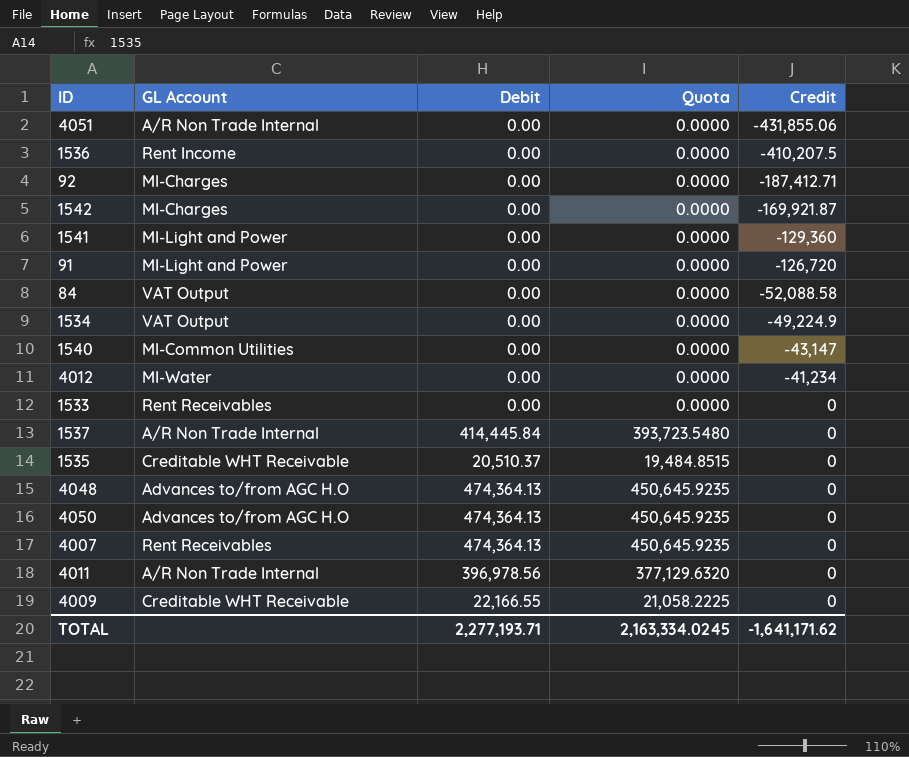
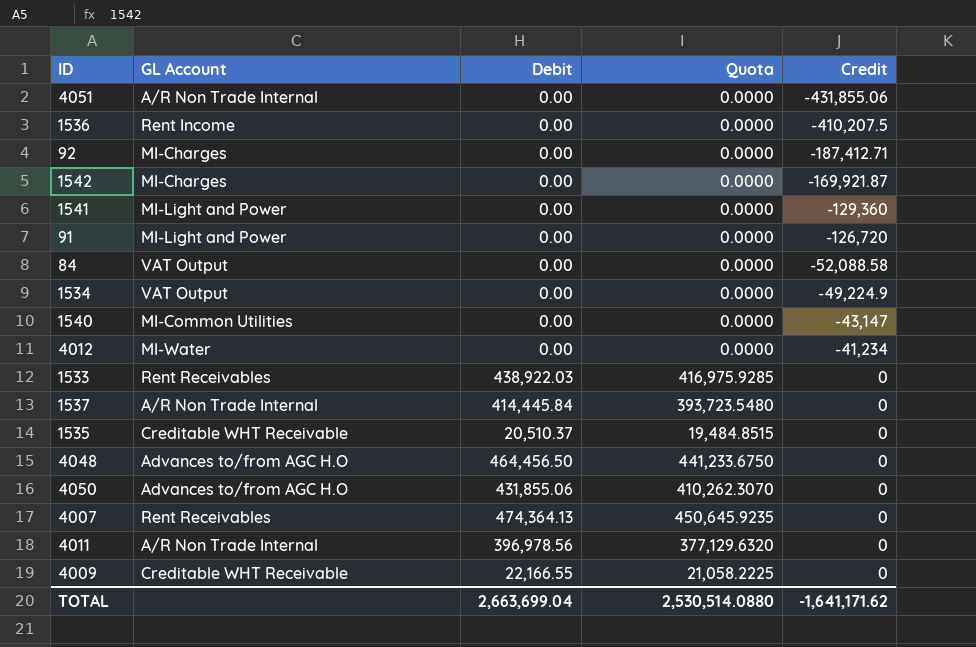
1533 | Debit: 0.00 -> 438,922.03
1533 | Quota: 0.0000 -> 416,975.9285
4048 | Debit: 474,364.13 -> 464,456.50
4048 | Quota: 450,645.9235 -> 441,233.6750
4050 | Debit: 474,364.13 -> 431,855.06
4050 | Quota: 450,645.9235 -> 410,262.3070
TOTAL | Debit: 2,277,193.71 -> 2,663,699.04
TOTAL | Quota: 2,163,334.0245 -> 2,530,514.0880

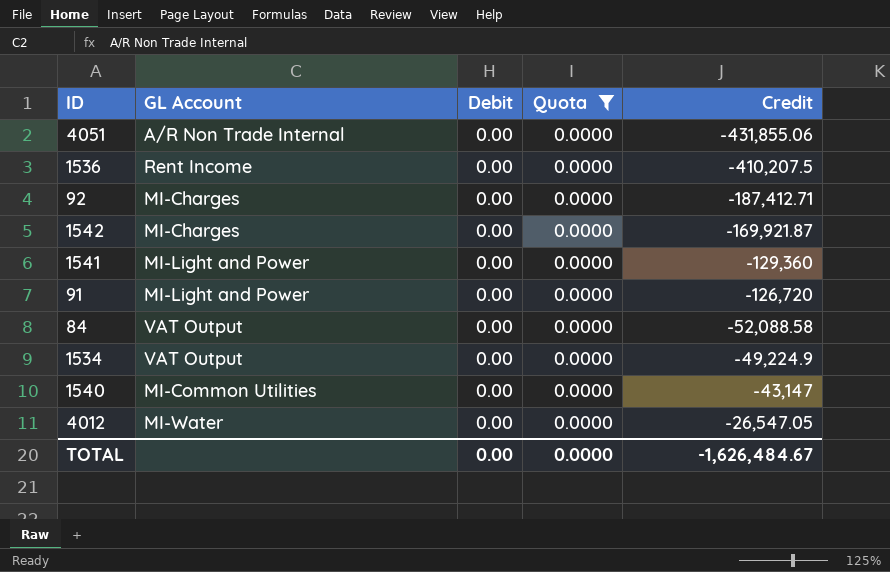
filter: none -> Quota = 0.0000
4012 | Credit: -41,234 -> -26,547.05
TOTAL | Debit: 2,663,699.04 -> 0.00
TOTAL | Quota: 2,530,514.0880 -> 0.0000
TOTAL | Credit: -1,641,171.62 -> -1,626,484.67

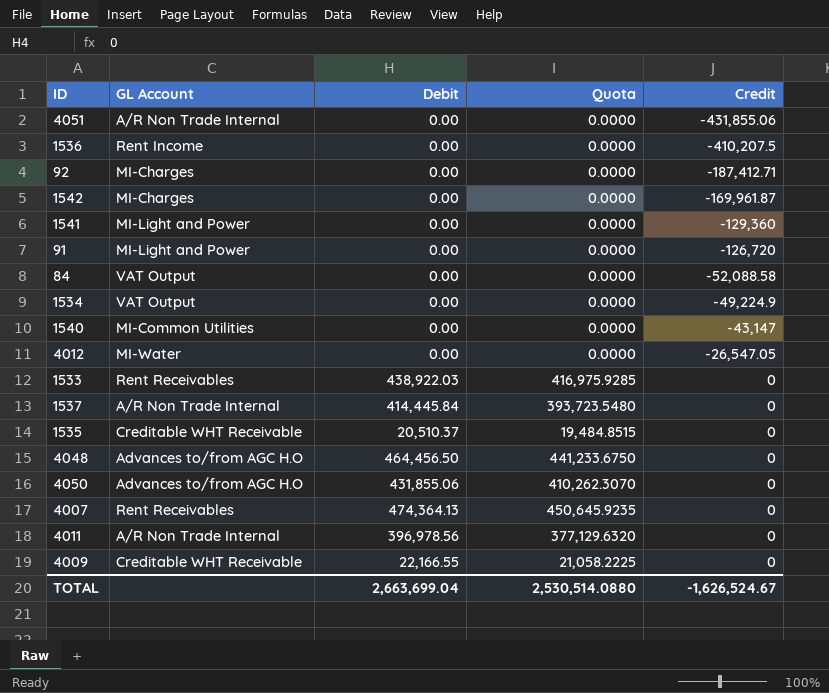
filter: Quota = 0.0000 -> none
1542 | Credit: -169,921.87 -> -169,961.87
TOTAL | Debit: 0.00 -> 2,663,699.04
TOTAL | Quota: 0.0000 -> 2,530,514.0880
TOTAL | Credit: -1,626,484.67 -> -1,626,524.67

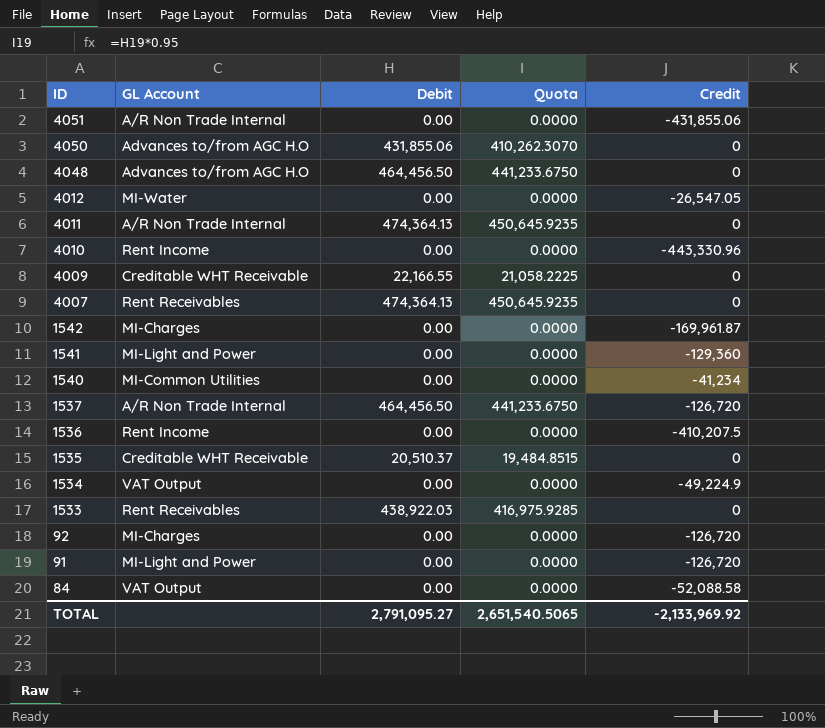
row order: Credit ascending -> ID descending
4011 | Debit: 396,978.56 -> 474,364.13
4011 | Quota: 377,129.6320 -> 450,645.9235
row 4010: none -> Rent Income | 0.00 | 0.0000 | -443,330.96
1540 | Credit: -43,147 -> -41,234
1537 | Debit: 414,445.84 -> 464,456.50
1537 | Quota: 393,723.5480 -> 441,233.6750
1537 | Credit: 0 -> -126,720
92 | Credit: -187,412.71 -> -126,720
TOTAL | Debit: 2,663,699.04 -> 2,791,095.27
TOTAL | Quota: 2,530,514.0880 -> 2,651,540.5065
TOTAL | Credit: -1,626,524.67 -> -2,133,969.92

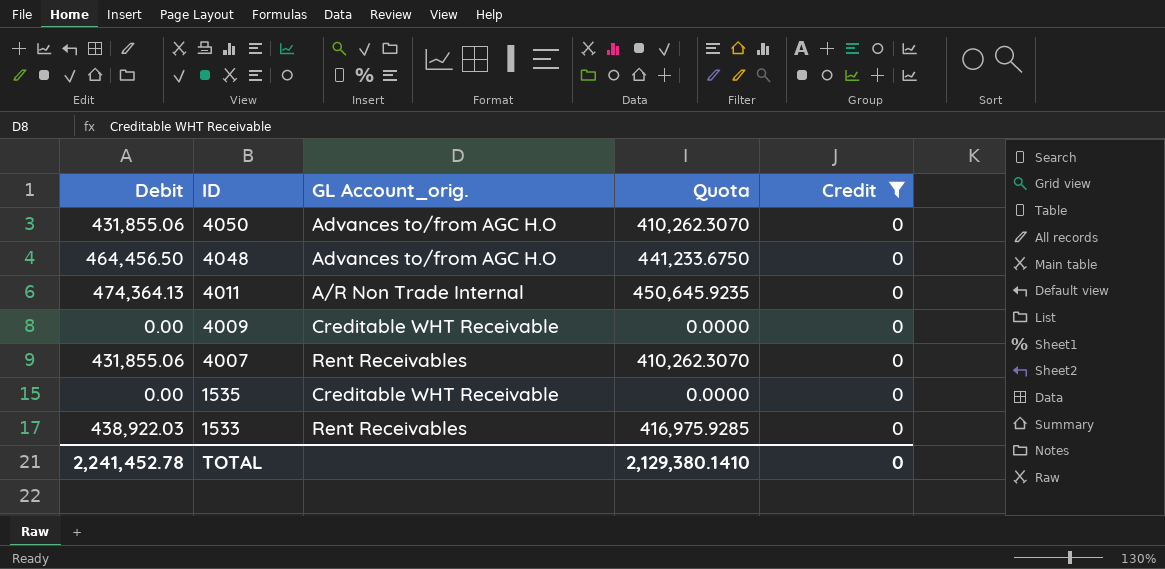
filter: none -> Credit = 0
column Debit | position: 3 -> 1
column name: GL Account -> GL Account_orig.
4009 | Debit: 22,166.55 -> 0.00
4009 | Quota: 21,058.2225 -> 0.0000
4007 | Debit: 474,364.13 -> 431,855.06
4007 | Quota: 450,645.9235 -> 410,262.3070
1535 | Debit: 20,510.37 -> 0.00
1535 | Quota: 19,484.8515 -> 0.0000
TOTAL | Debit: 2,791,095.27 -> 2,241,452.78
TOTAL | Quota: 2,651,540.5065 -> 2,129,380.1410
TOTAL | Credit: -2,133,969.92 -> 0

